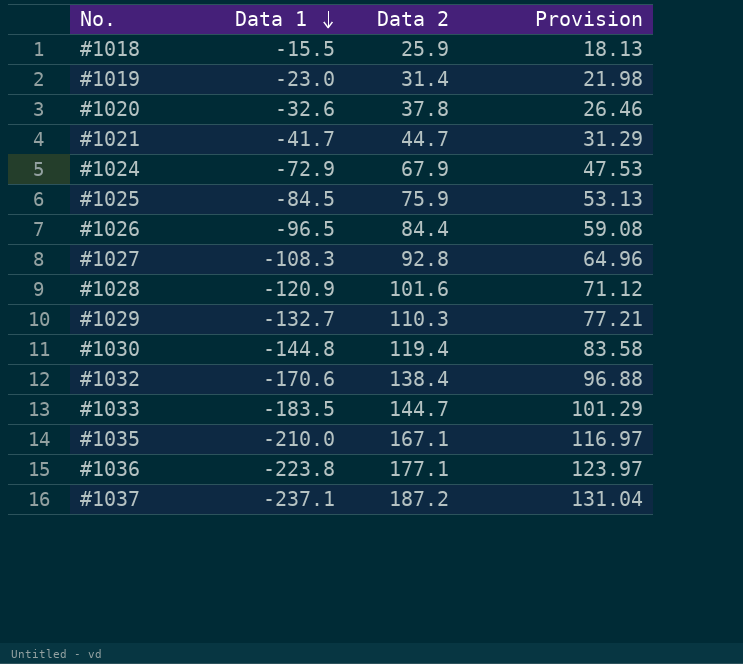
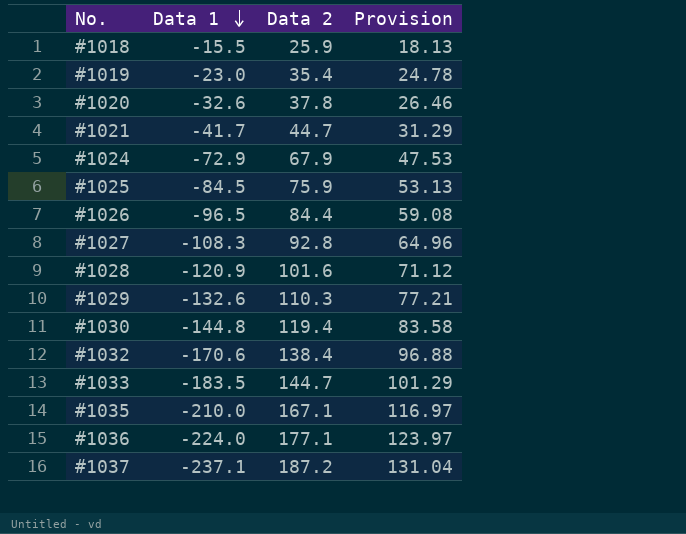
#1019 | Data 2: 31.4 -> 35.4
#1019 | Provision: 21.98 -> 24.78
#1029 | Data 1: -132.7 -> -132.6
#1036 | Data 1: -223.8 -> -224.0

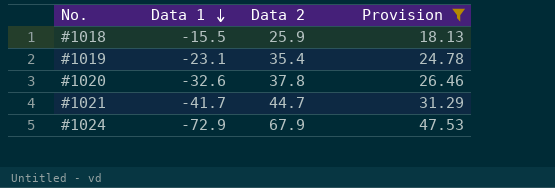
filter: none -> Provision <= 47.53
#1019 | Data 1: -23.0 -> -23.1

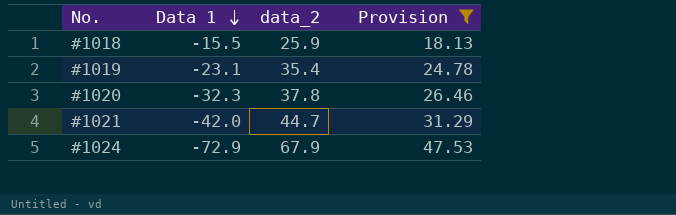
column name: Data 2 -> data_2
#1020 | Data 1: -32.6 -> -32.3
#1021 | Data 1: -41.7 -> -42.0

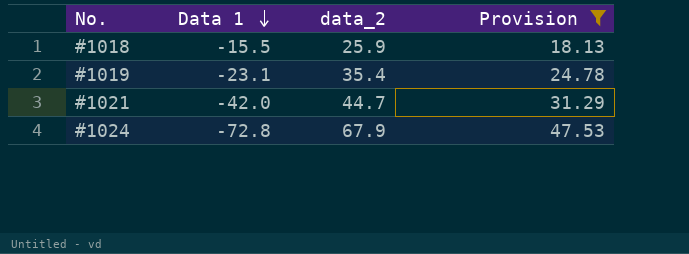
row #1020: -32.3 | 37.8 | 26.46 -> none
#1024 | Data 1: -72.9 -> -72.8

